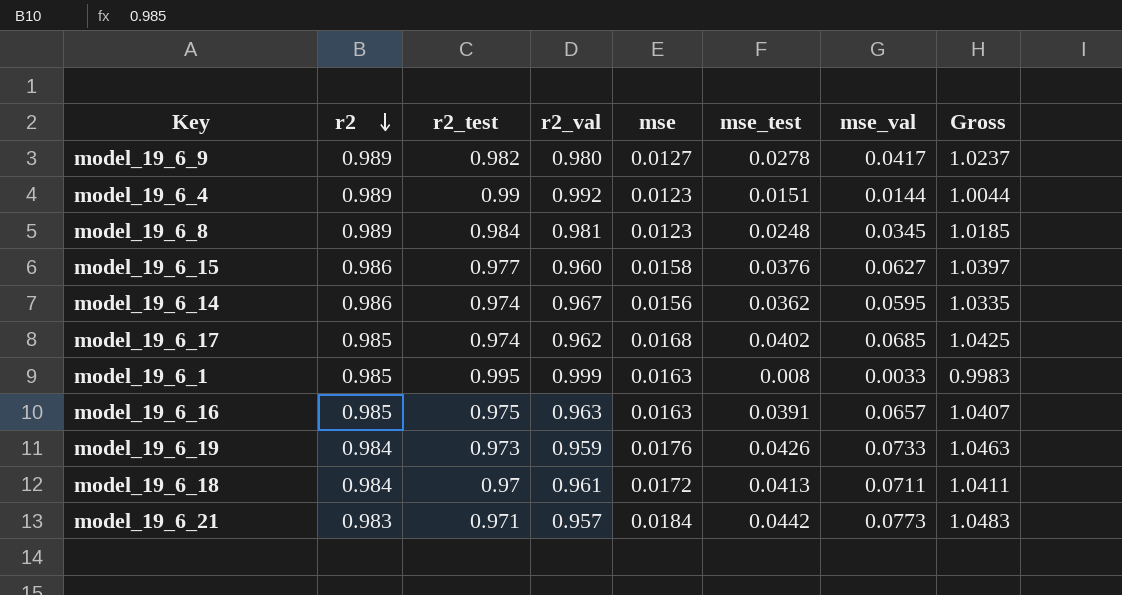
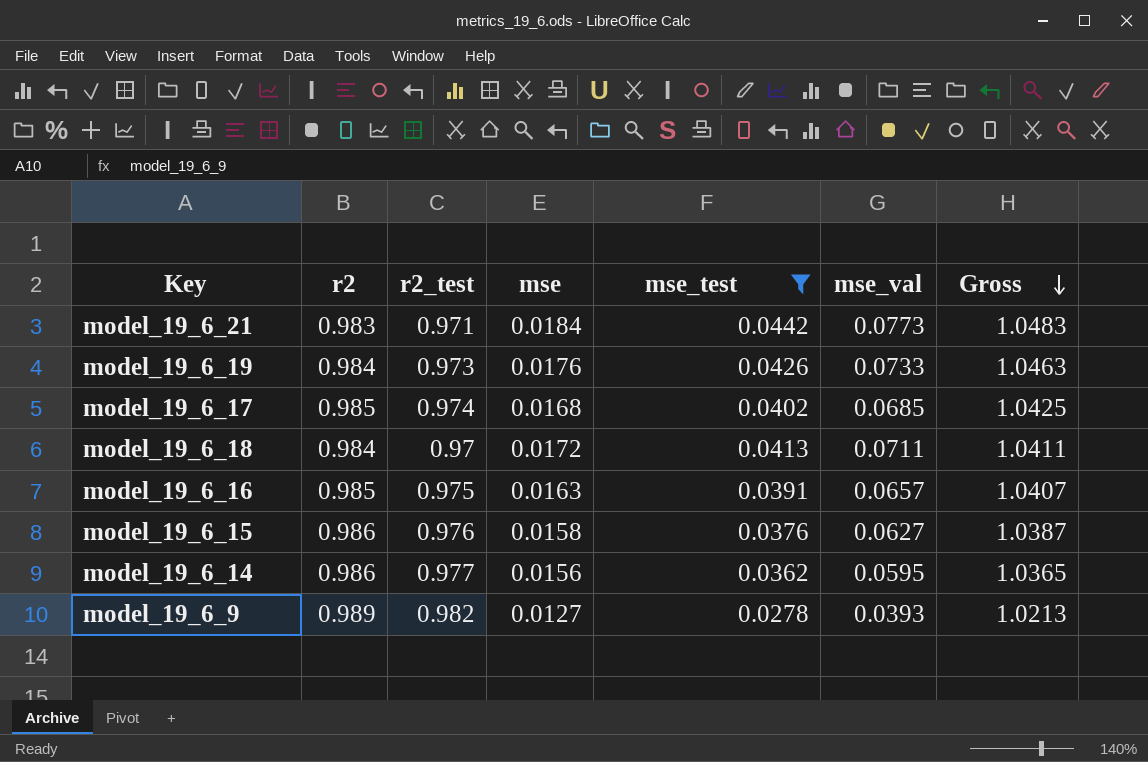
filter: none -> mse_test >= 0.0278
row order: r2 descending -> Gross descending
column r2_val | position: 4 -> none
model_19_6_15 | r2_test: 0.977 -> 0.976
model_19_6_15 | Gross: 1.0397 -> 1.0387
model_19_6_14 | r2_test: 0.974 -> 0.977
model_19_6_14 | Gross: 1.0335 -> 1.0365
model_19_6_9 | mse_val: 0.0417 -> 0.0393
model_19_6_9 | Gross: 1.0237 -> 1.0213

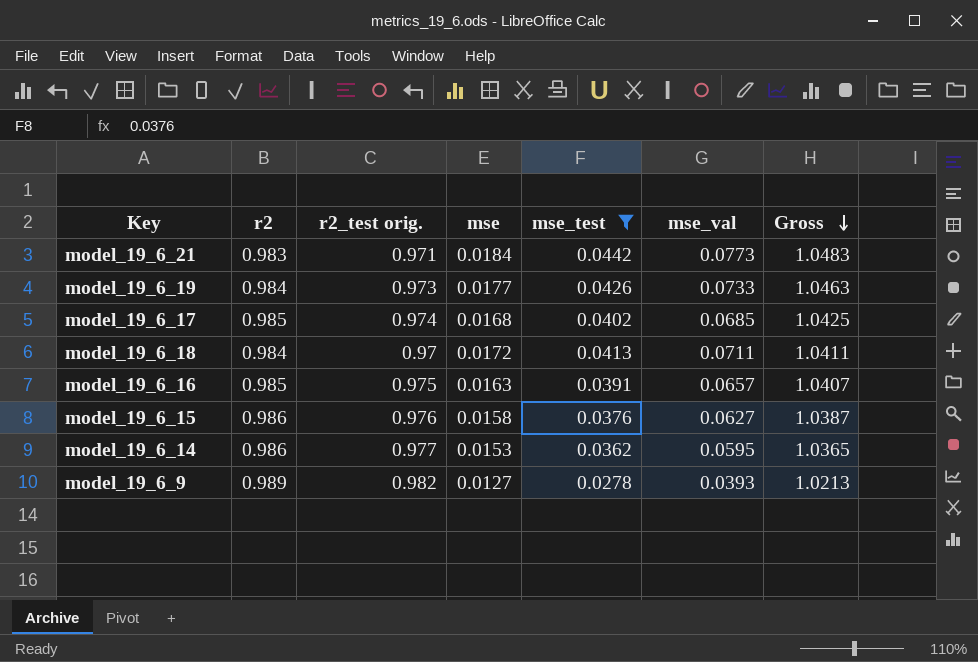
column name: r2_test -> r2_test orig.
model_19_6_19 | mse: 0.0176 -> 0.0177
model_19_6_14 | mse: 0.0156 -> 0.0153

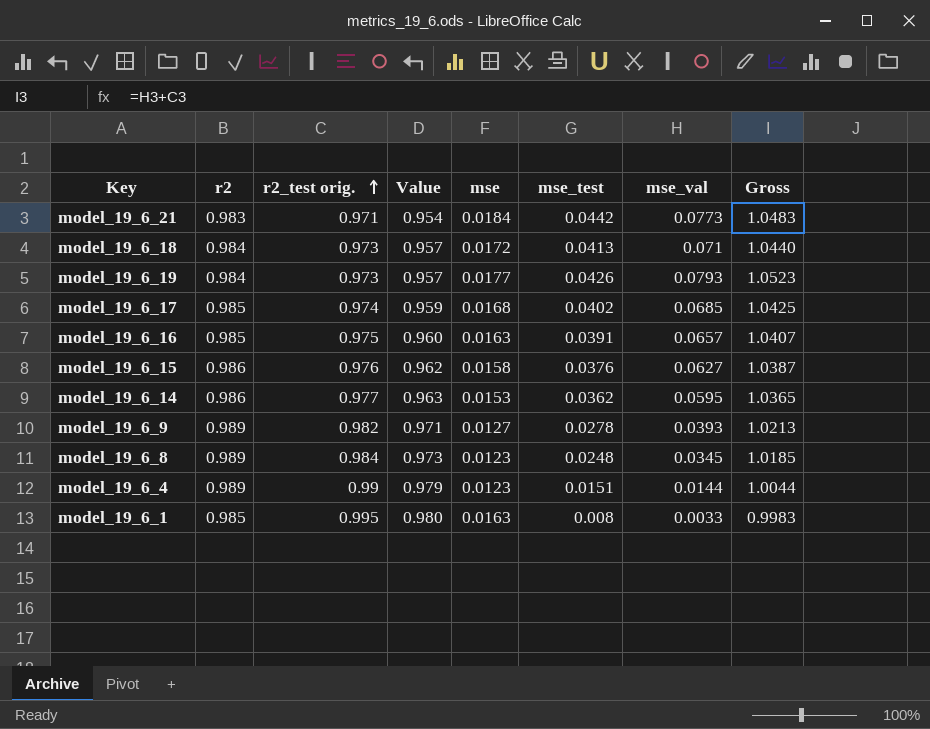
filter: mse_test >= 0.0278 -> none
row order: Gross descending -> r2_test orig. ascending
column Value | formula: none -> [r2] * [r2_test orig.]
model_19_6_18 | r2_test orig.: 0.97 -> 0.973
model_19_6_18 | mse_val: 0.0711 -> 0.071
model_19_6_18 | Gross: 1.0411 -> 1.0440
model_19_6_19 | mse_val: 0.0733 -> 0.0793
model_19_6_19 | Gross: 1.0463 -> 1.0523

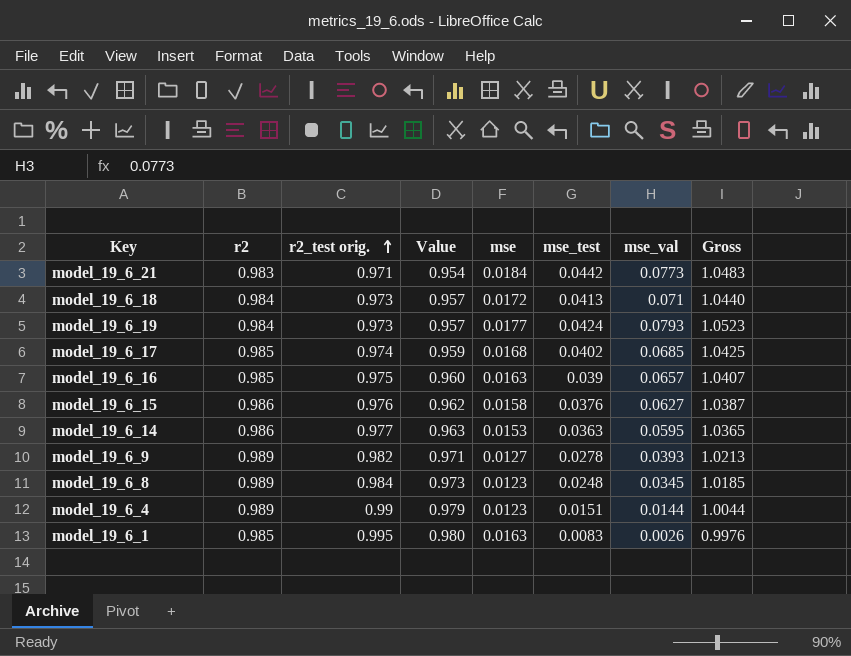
model_19_6_19 | mse_test: 0.0426 -> 0.0424
model_19_6_16 | mse_test: 0.0391 -> 0.039
model_19_6_14 | mse_test: 0.0362 -> 0.0363
model_19_6_1 | mse_test: 0.008 -> 0.0083
model_19_6_1 | mse_val: 0.0033 -> 0.0026
model_19_6_1 | Gross: 0.9983 -> 0.9976

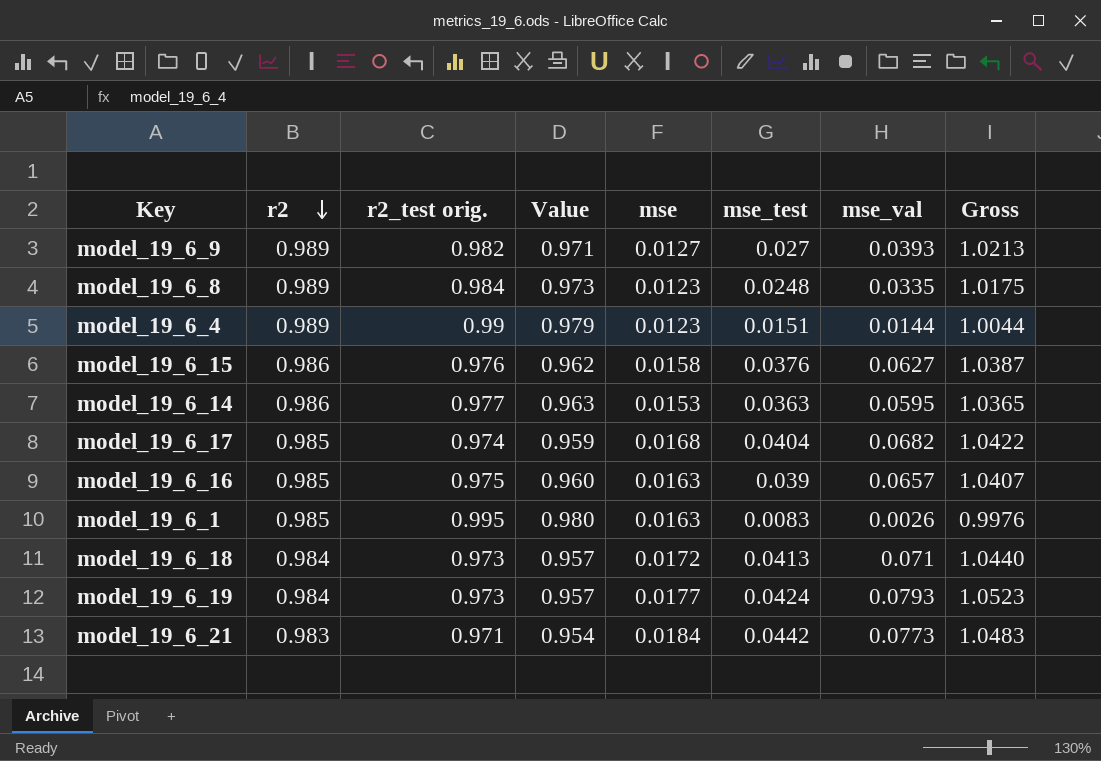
row order: r2_test orig. ascending -> r2 descending
model_19_6_9 | mse_test: 0.0278 -> 0.027
model_19_6_8 | mse_val: 0.0345 -> 0.0335
model_19_6_8 | Gross: 1.0185 -> 1.0175
model_19_6_17 | mse_test: 0.0402 -> 0.0404
model_19_6_17 | mse_val: 0.0685 -> 0.0682
model_19_6_17 | Gross: 1.0425 -> 1.0422

